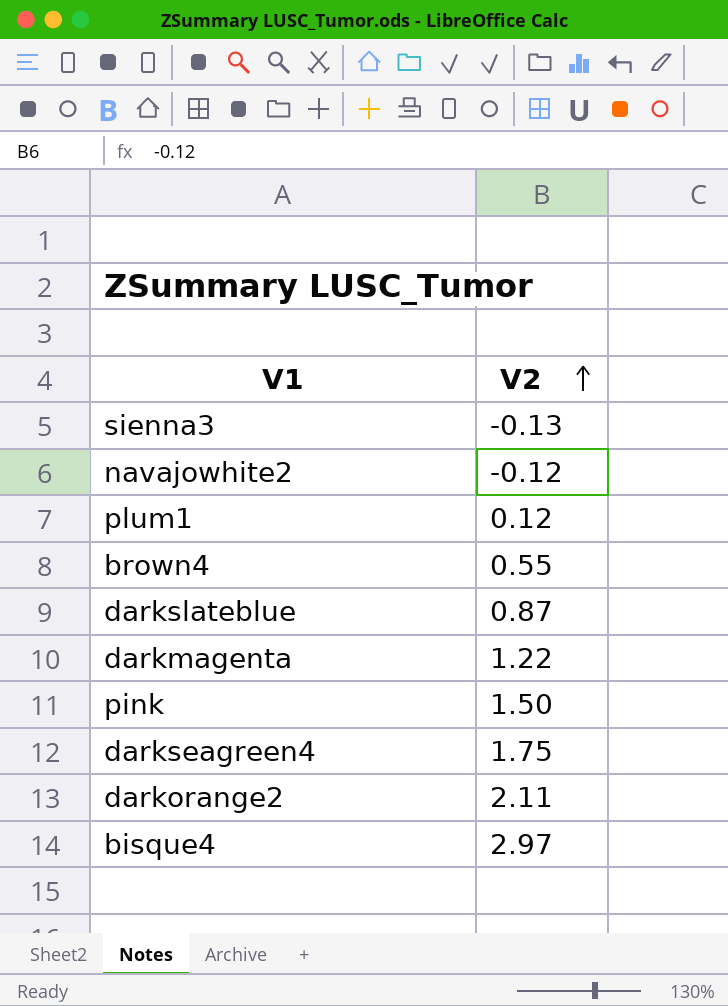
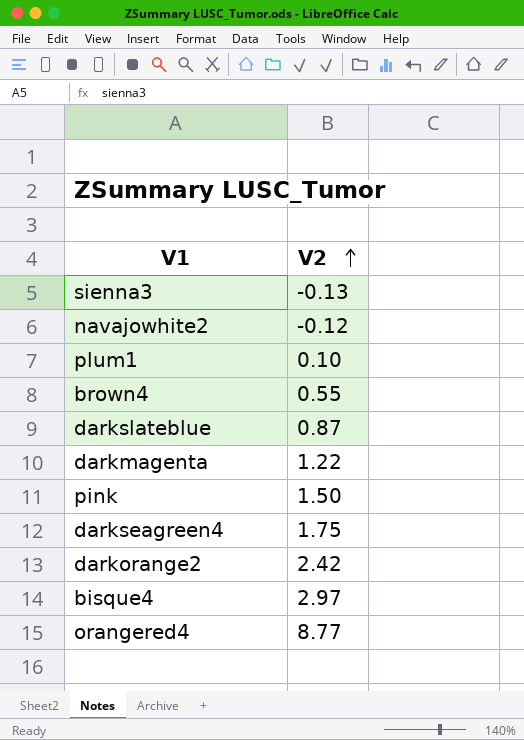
plum1 | V2: 0.12 -> 0.10
darkorange2 | V2: 2.11 -> 2.42
row orangered4: none -> 8.77

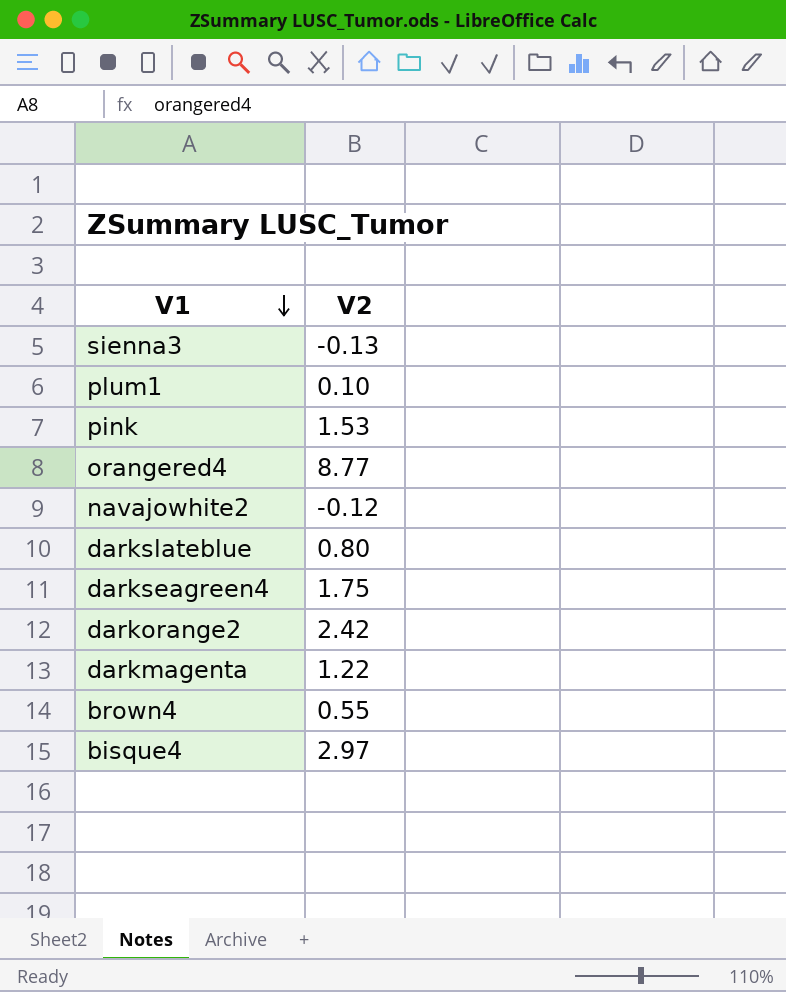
row order: V2 ascending -> V1 descending
pink | V2: 1.50 -> 1.53
darkslateblue | V2: 0.87 -> 0.80

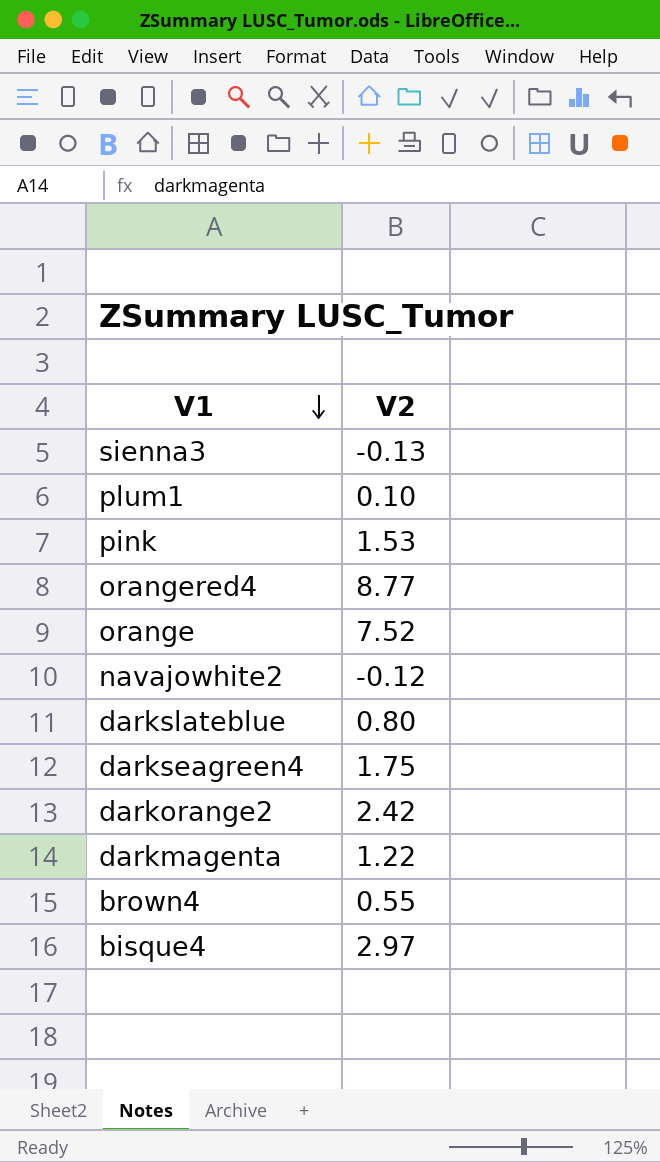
row orange: none -> 7.52

